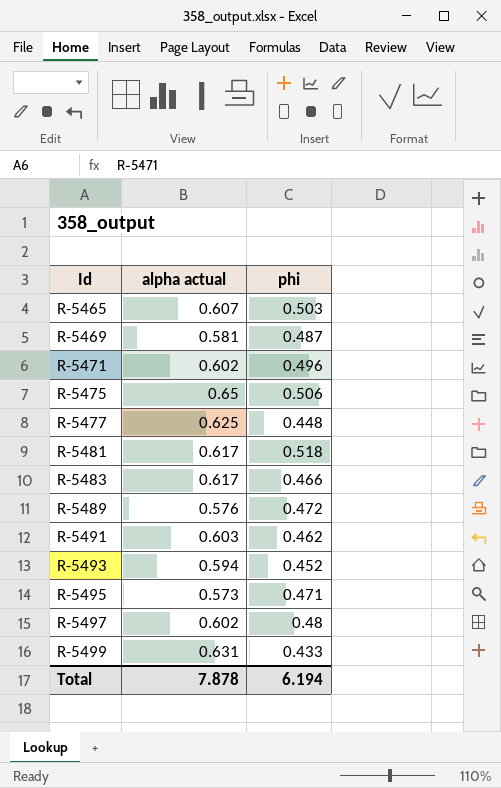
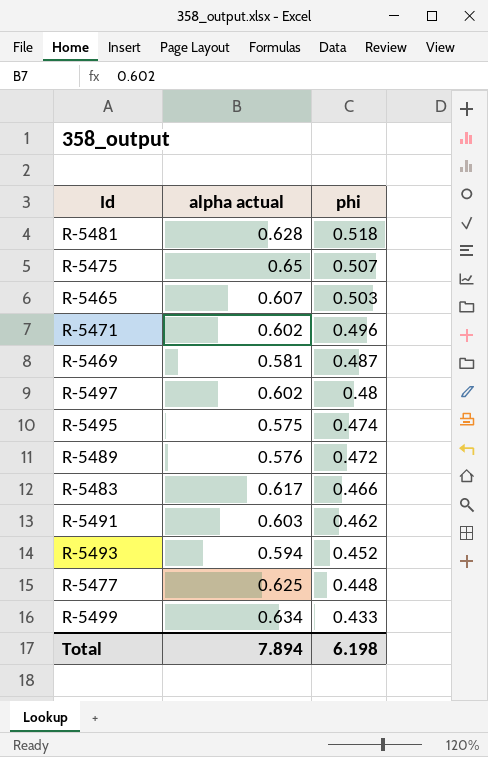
row order: Id ascending -> phi descending
R-5481 | alpha actual: 0.617 -> 0.628
R-5475 | phi: 0.506 -> 0.507
R-5495 | alpha actual: 0.573 -> 0.575
R-5495 | phi: 0.471 -> 0.474
R-5499 | alpha actual: 0.631 -> 0.634
Total | alpha actual: 7.878 -> 7.894
Total | phi: 6.194 -> 6.198

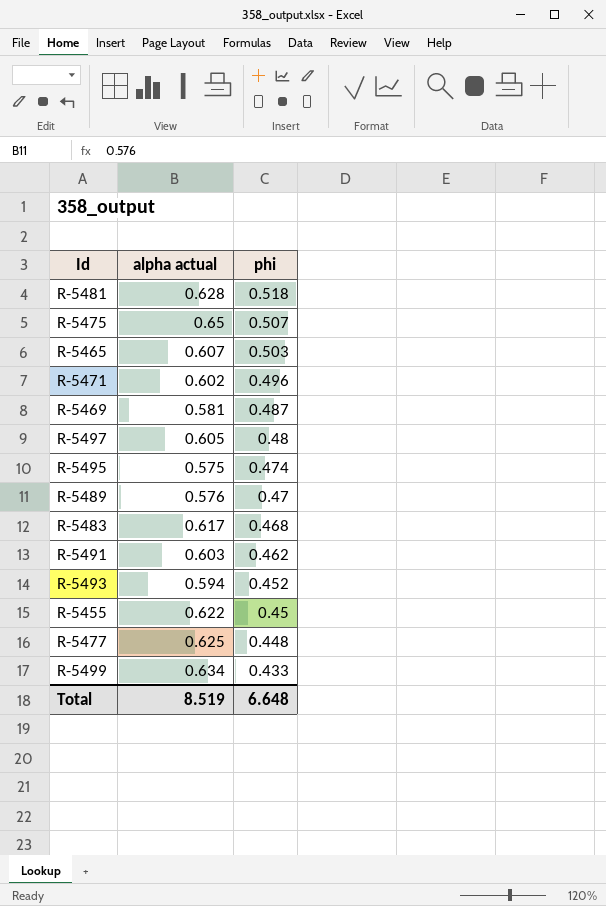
R-5497 | alpha actual: 0.602 -> 0.605
R-5489 | phi: 0.472 -> 0.47
R-5483 | phi: 0.466 -> 0.468
row R-5455: none -> 0.622 | 0.45
Total | alpha actual: 7.894 -> 8.519
Total | phi: 6.198 -> 6.648

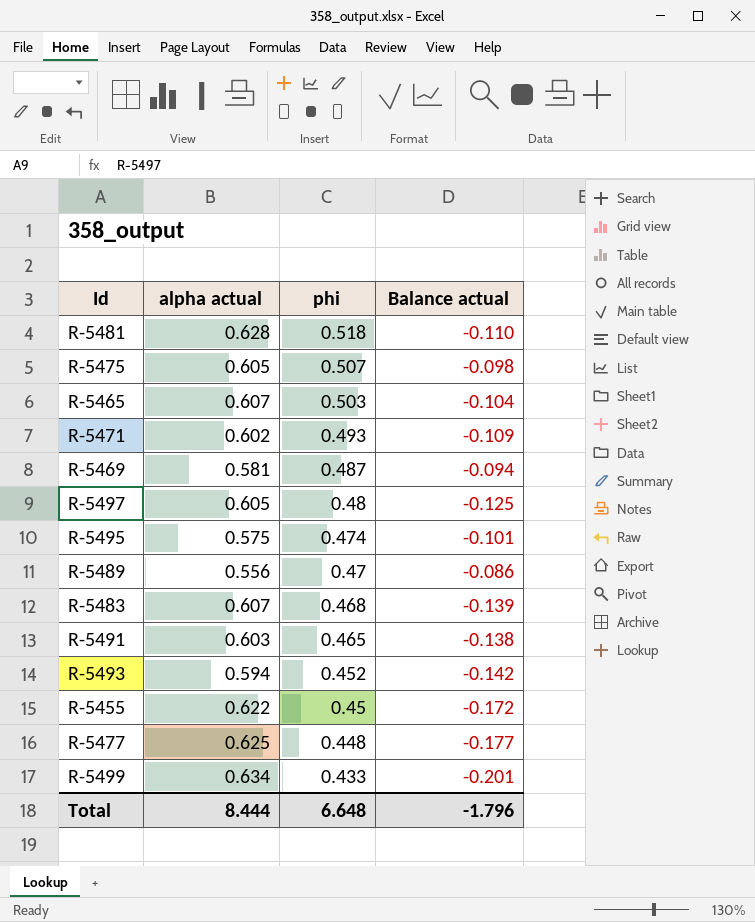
column Balance actual | formula: none -> [phi] - [alpha actual]
R-5475 | alpha actual: 0.65 -> 0.605
R-5471 | phi: 0.496 -> 0.493
R-5489 | alpha actual: 0.576 -> 0.556
R-5483 | alpha actual: 0.617 -> 0.607
R-5491 | phi: 0.462 -> 0.465
Total | alpha actual: 8.519 -> 8.444

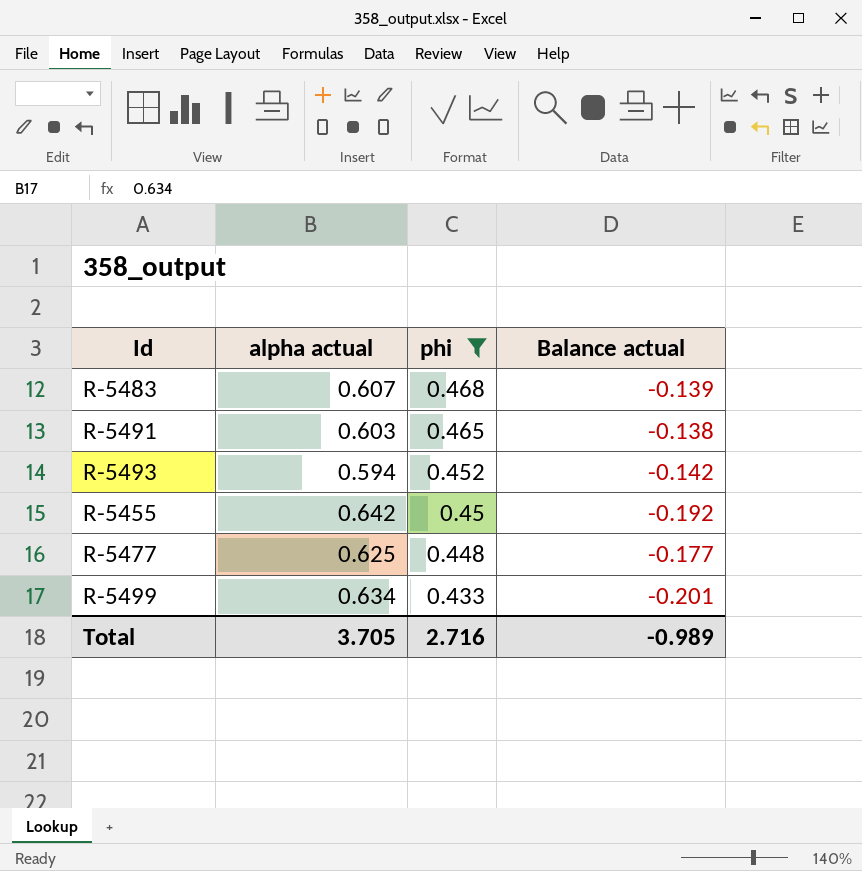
filter: none -> phi <= 0.468
R-5455 | alpha actual: 0.622 -> 0.642
R-5455 | Balance actual: -0.172 -> -0.192
Total | alpha actual: 8.444 -> 3.705
Total | phi: 6.648 -> 2.716
Total | Balance actual: -1.796 -> -0.989

